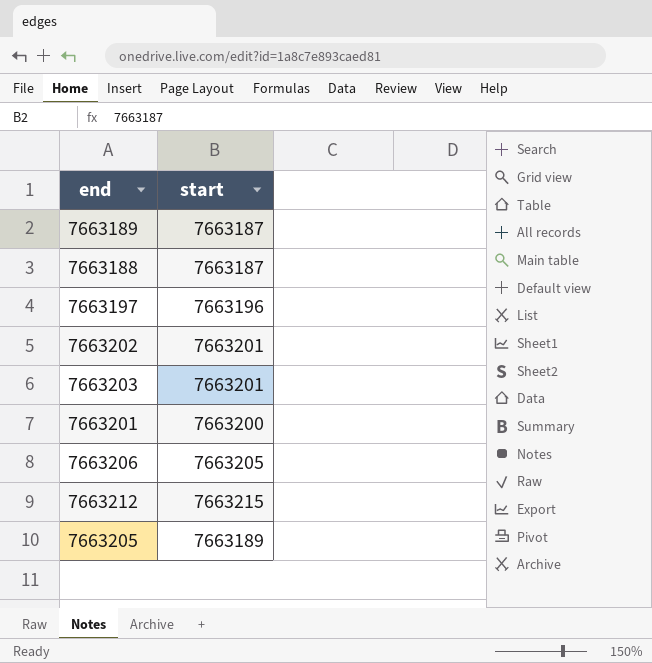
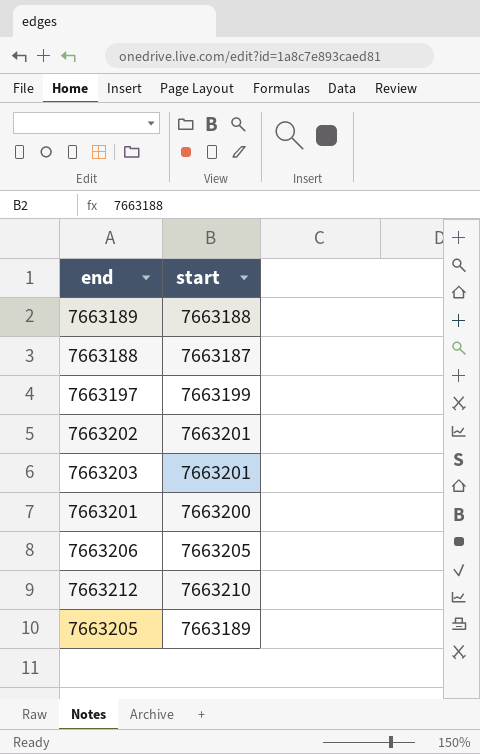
7663189 | start: 7663187 -> 7663188
7663197 | start: 7663196 -> 7663199
7663212 | start: 7663215 -> 7663210

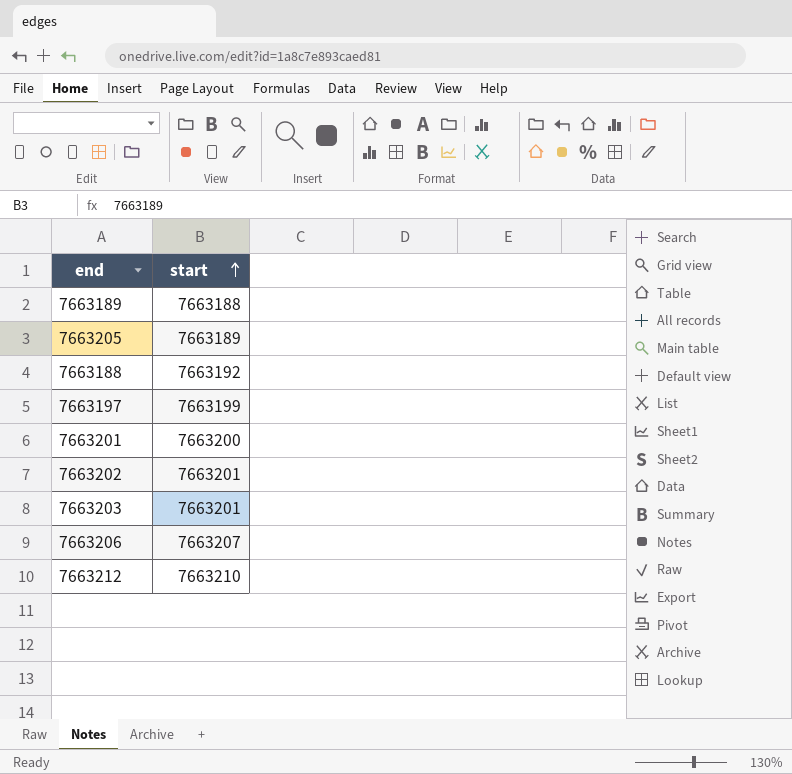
row order: none -> start ascending
7663188 | start: 7663187 -> 7663192
7663206 | start: 7663205 -> 7663207

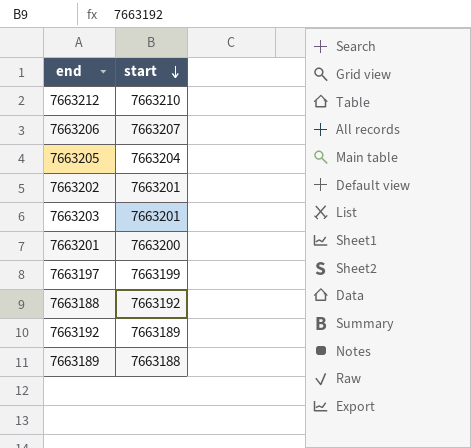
row order: start ascending -> start descending
7663205 | start: 7663189 -> 7663204
row 7663192: none -> 7663189

